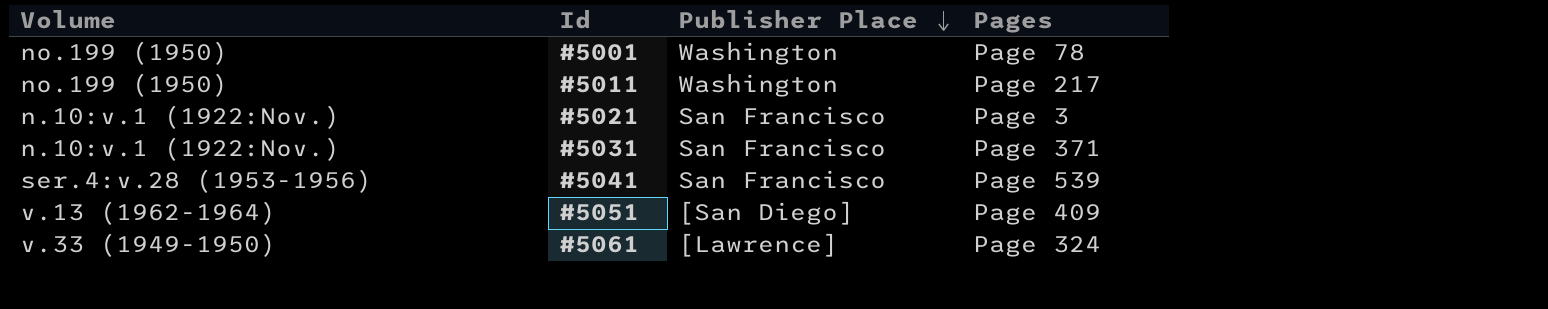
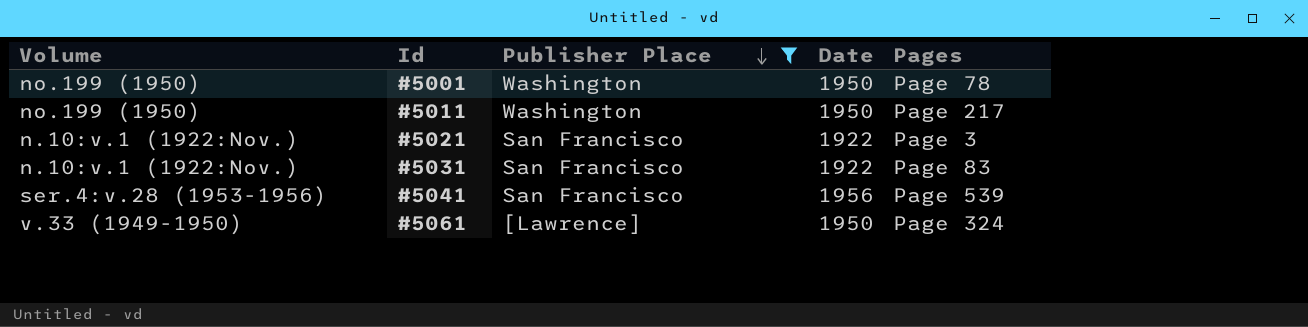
filter: none -> Publisher Place != [San Diego]
column Date | position: none -> 4
#5031 | Pages: Page 371 -> Page 83

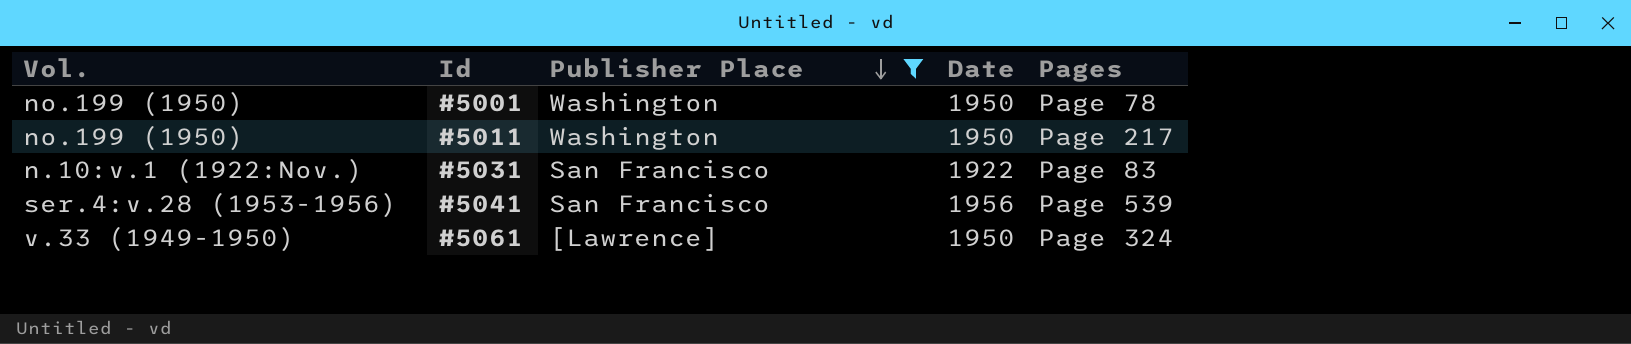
column name: Volume -> Vol.
row #5021: n.10:v.1 (1922:Nov.) | San Francisco | 1922 | Page 3 -> none

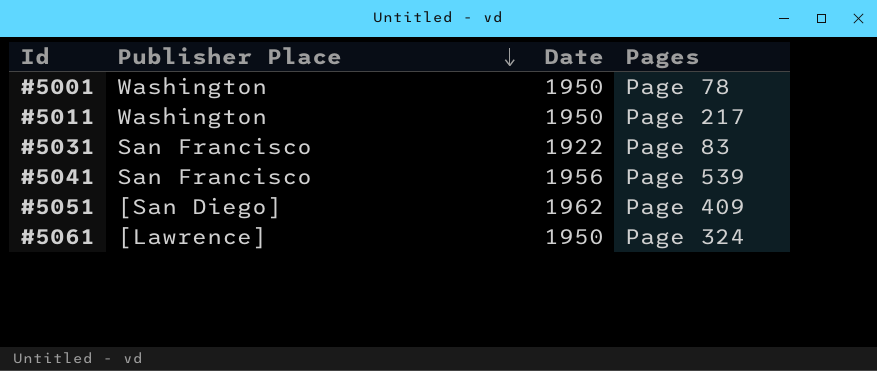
filter: Publisher Place != [San Diego] -> none
column Vol. | position: 1 -> none

